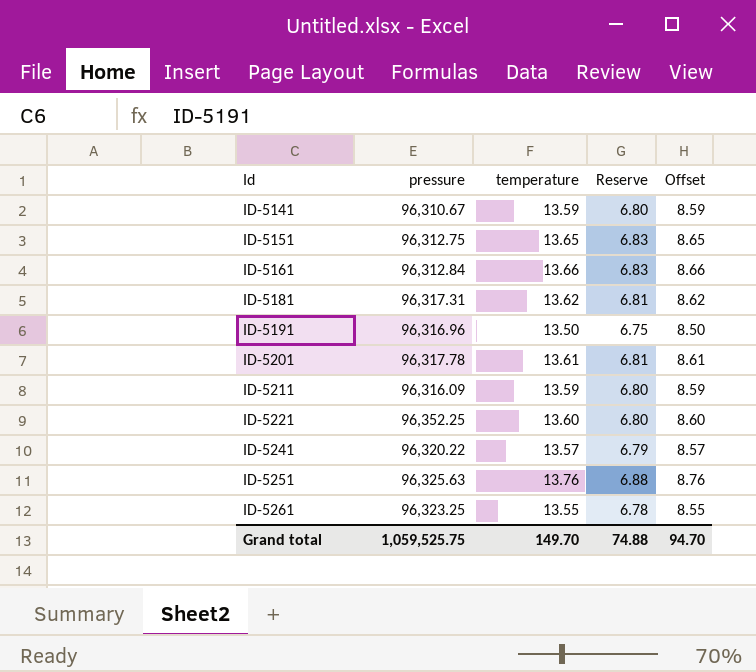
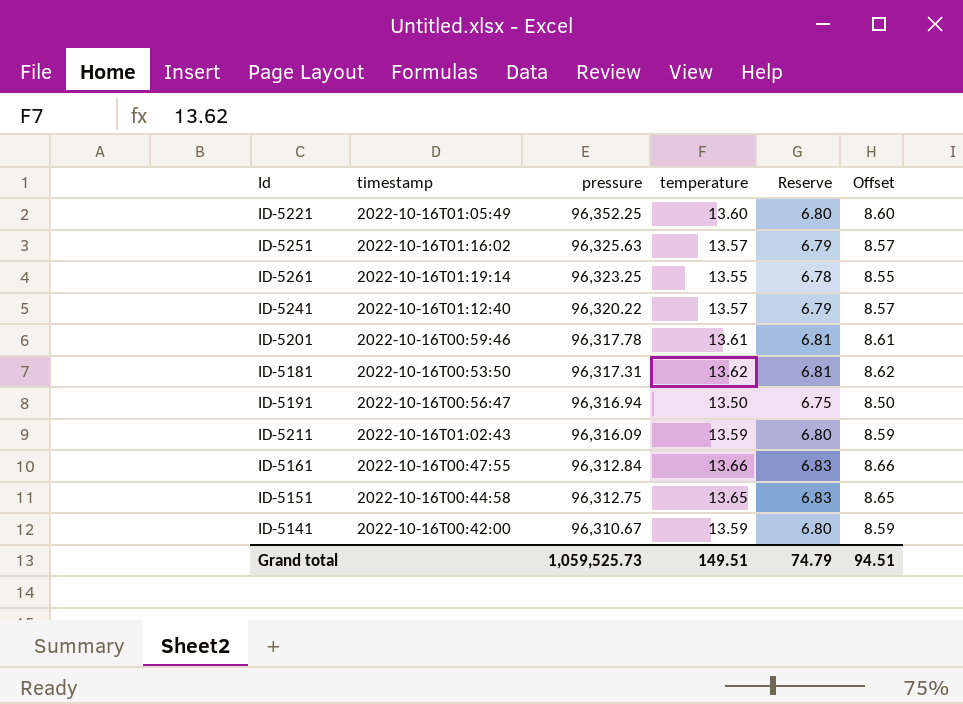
row order: Id ascending -> pressure descending
column timestamp | position: none -> 2
ID-5251 | temperature: 13.76 -> 13.57
ID-5251 | Reserve: 6.88 -> 6.79
ID-5251 | Offset: 8.76 -> 8.57
ID-5191 | pressure: 96,316.96 -> 96,316.94
Grand total | pressure: 1,059,525.75 -> 1,059,525.73
Grand total | temperature: 149.70 -> 149.51
Grand total | Reserve: 74.88 -> 74.79
Grand total | Offset: 94.70 -> 94.51

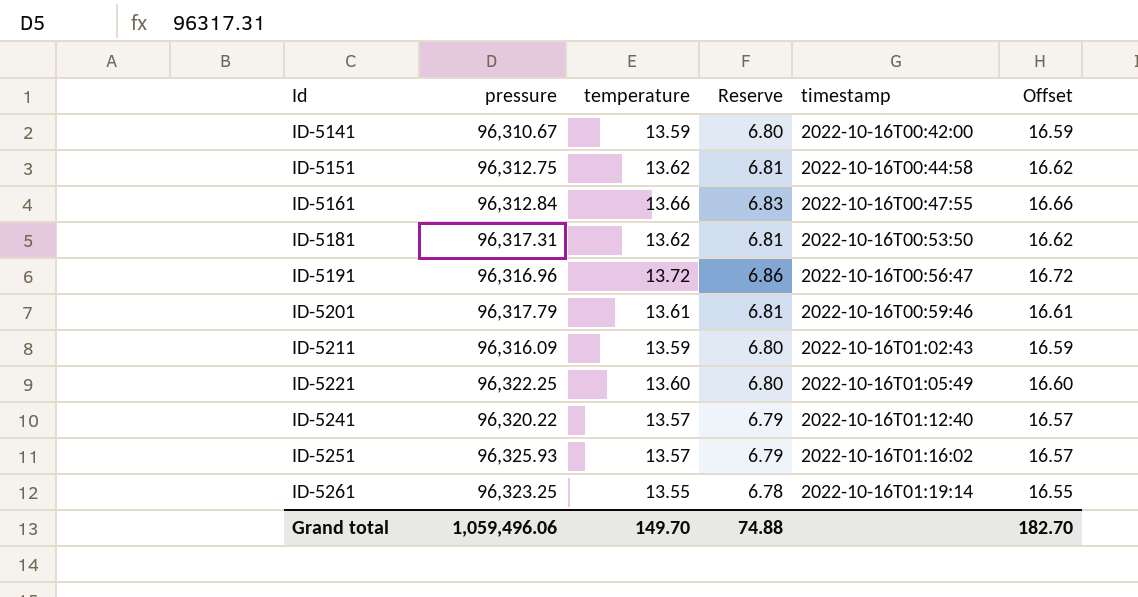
row order: pressure descending -> Id ascending
column timestamp | position: 2 -> 5
column Offset | formula: [temperature] - 5 -> [temperature] + 3
ID-5151 | temperature: 13.65 -> 13.62
ID-5151 | Reserve: 6.83 -> 6.81
ID-5191 | pressure: 96,316.94 -> 96,316.96
ID-5191 | temperature: 13.50 -> 13.72
ID-5191 | Reserve: 6.75 -> 6.86
ID-5201 | pressure: 96,317.78 -> 96,317.79
ID-5221 | pressure: 96,352.25 -> 96,322.25
ID-5251 | pressure: 96,325.63 -> 96,325.93
Grand total | pressure: 1,059,525.73 -> 1,059,496.06
Grand total | temperature: 149.51 -> 149.70
Grand total | Reserve: 74.79 -> 74.88
Grand total | Offset: 94.51 -> 182.70

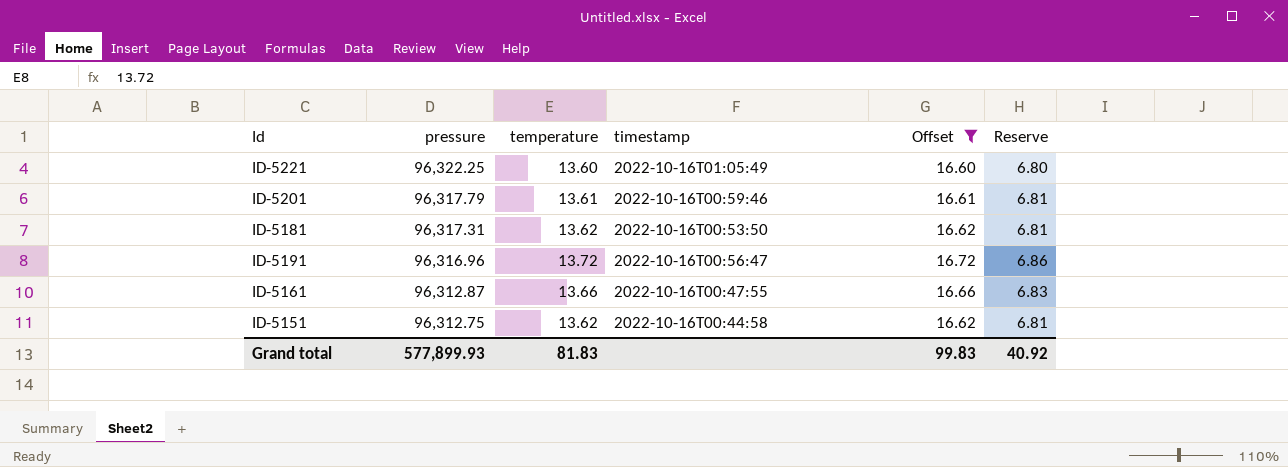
filter: none -> Offset >= 16.60
row order: Id ascending -> pressure descending
column Reserve | position: 4 -> 6
ID-5161 | pressure: 96,312.84 -> 96,312.87
Grand total | pressure: 1,059,496.06 -> 577,899.93
Grand total | temperature: 149.70 -> 81.83
Grand total | Offset: 182.70 -> 99.83
Grand total | Reserve: 74.88 -> 40.92

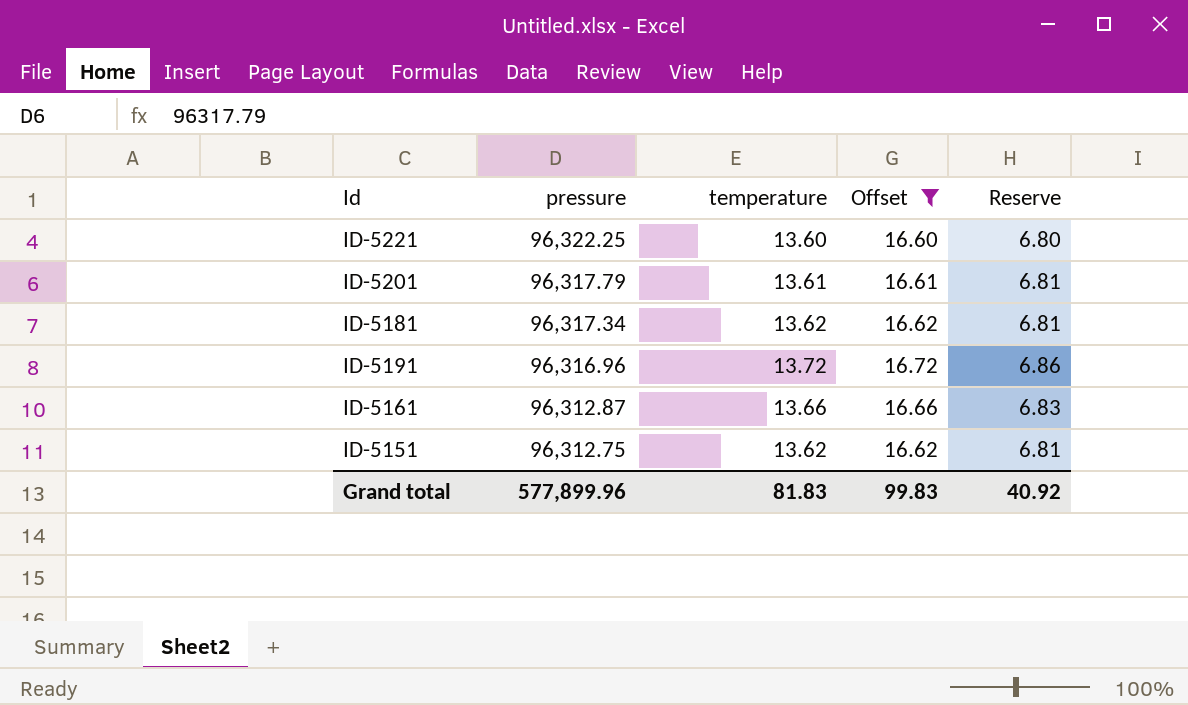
column timestamp | position: 4 -> none
ID-5181 | pressure: 96,317.31 -> 96,317.34
Grand total | pressure: 577,899.93 -> 577,899.96

